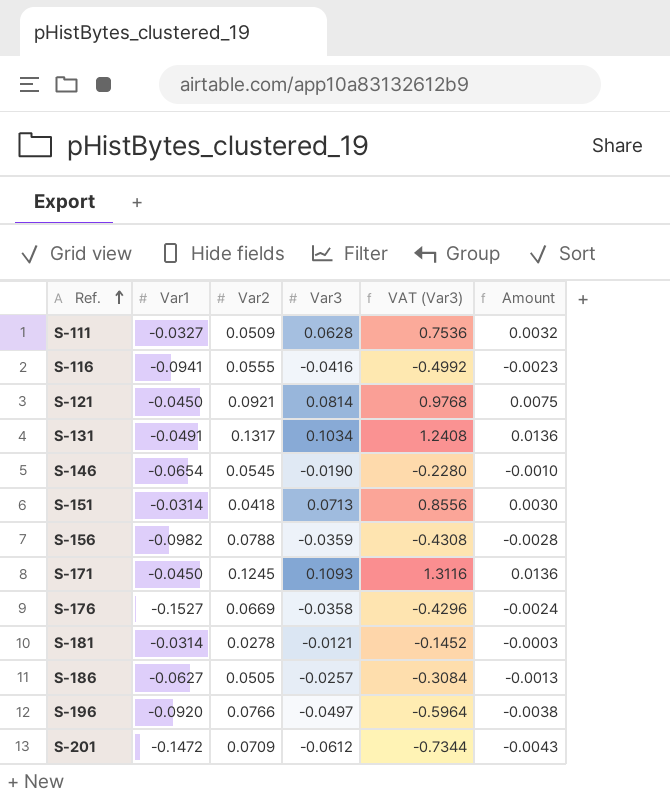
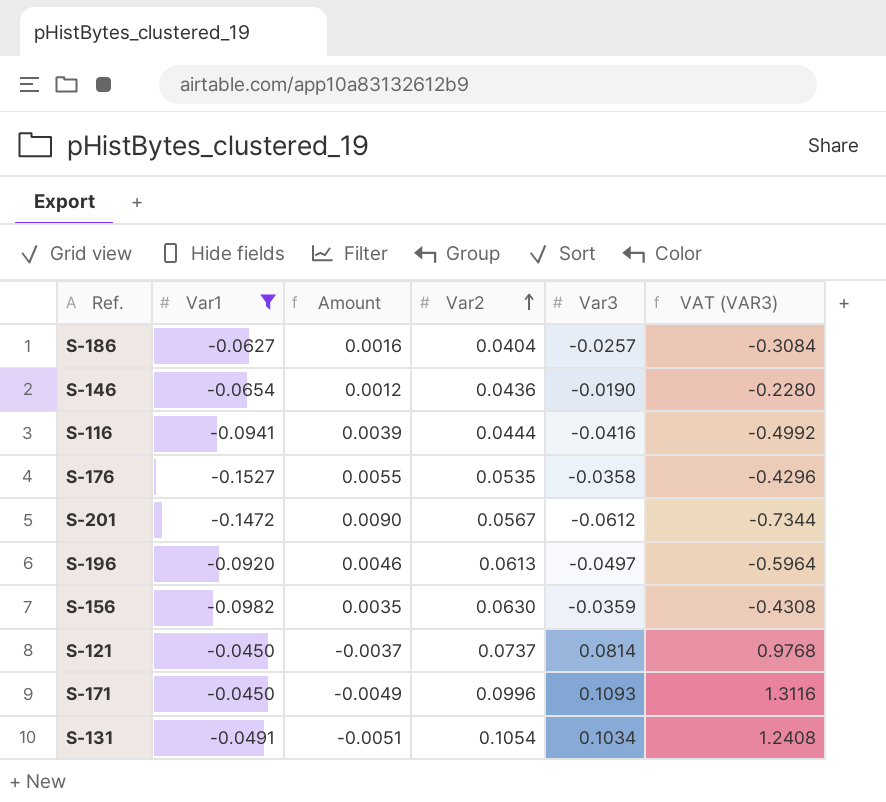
filter: none -> Var1 <= -0.0450
row order: Ref. ascending -> Var2 ascending
column Amount | formula: [Var2] * [Var3] -> [Var1] * [Var3]
column Amount | position: 6 -> 3
column name: VAT (Var3) -> VAT (VAR3)
S-186 | Var2: 0.0505 -> 0.0404
S-146 | Var2: 0.0545 -> 0.0436
S-116 | Var2: 0.0555 -> 0.0444
S-176 | Var2: 0.0669 -> 0.0535
S-201 | Var2: 0.0709 -> 0.0567
S-196 | Var2: 0.0766 -> 0.0613
S-156 | Var2: 0.0788 -> 0.0630
S-121 | Var2: 0.0921 -> 0.0737
S-171 | Var2: 0.1245 -> 0.0996
S-131 | Var2: 0.1317 -> 0.1054

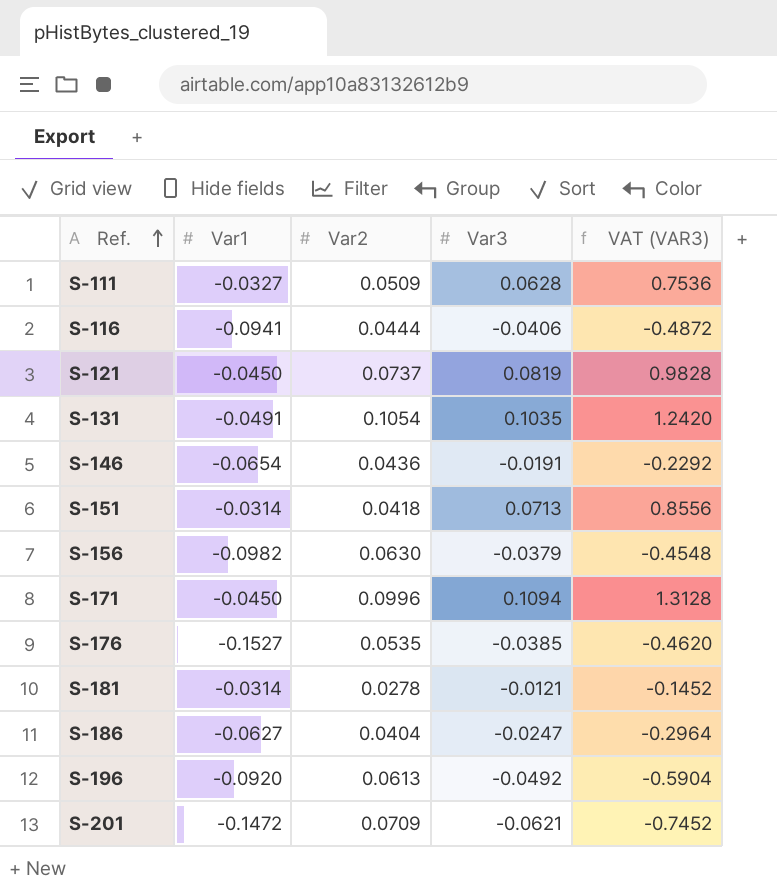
filter: Var1 <= -0.0450 -> none
row order: Var2 ascending -> Ref. ascending
column Amount | formula: [Var1] * [Var3] -> none
S-116 | Var3: -0.0416 -> -0.0406
S-116 | VAT (VAR3): -0.4992 -> -0.4872
S-121 | Var3: 0.0814 -> 0.0819
S-121 | VAT (VAR3): 0.9768 -> 0.9828
S-131 | Var3: 0.1034 -> 0.1035
S-131 | VAT (VAR3): 1.2408 -> 1.2420
S-146 | Var3: -0.0190 -> -0.0191
S-146 | VAT (VAR3): -0.2280 -> -0.2292
S-156 | Var3: -0.0359 -> -0.0379
S-156 | VAT (VAR3): -0.4308 -> -0.4548
S-171 | Var3: 0.1093 -> 0.1094
S-171 | VAT (VAR3): 1.3116 -> 1.3128
S-176 | Var3: -0.0358 -> -0.0385
S-176 | VAT (VAR3): -0.4296 -> -0.4620
S-186 | Var3: -0.0257 -> -0.0247
S-186 | VAT (VAR3): -0.3084 -> -0.2964
S-196 | Var3: -0.0497 -> -0.0492
S-196 | VAT (VAR3): -0.5964 -> -0.5904
S-201 | Var2: 0.0567 -> 0.0709
S-201 | Var3: -0.0612 -> -0.0621
S-201 | VAT (VAR3): -0.7344 -> -0.7452

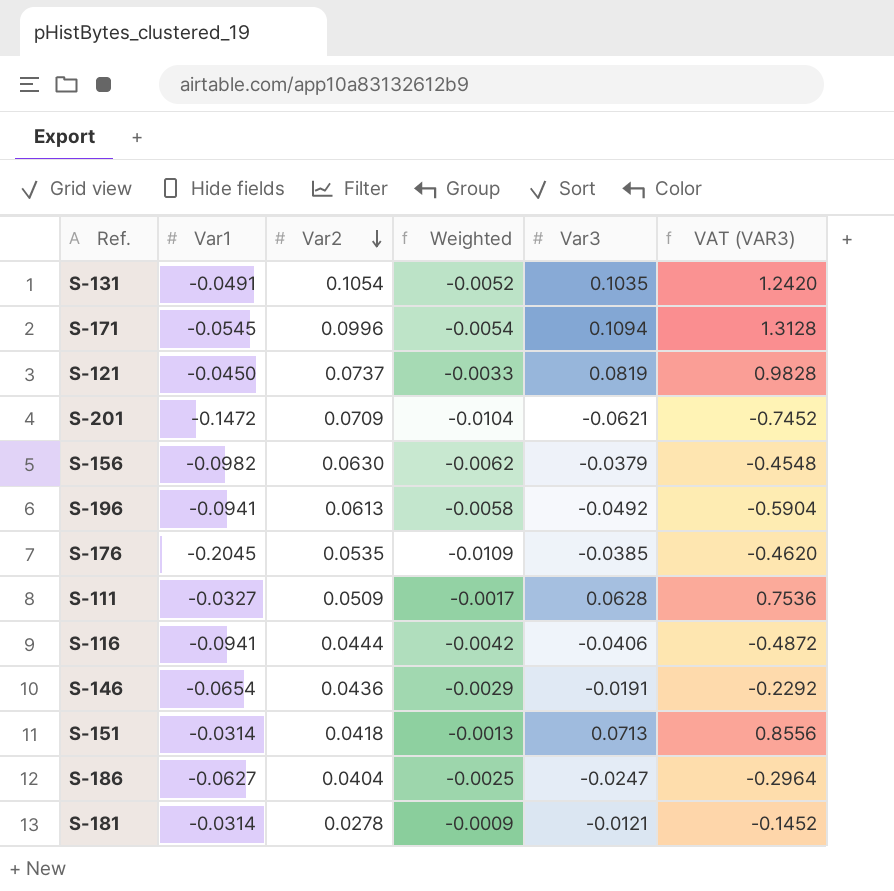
row order: Ref. ascending -> Var2 descending
column Weighted | formula: none -> [Var1] * [Var2]
S-171 | Var1: -0.0450 -> -0.0545
S-196 | Var1: -0.0920 -> -0.0941
S-176 | Var1: -0.1527 -> -0.2045

